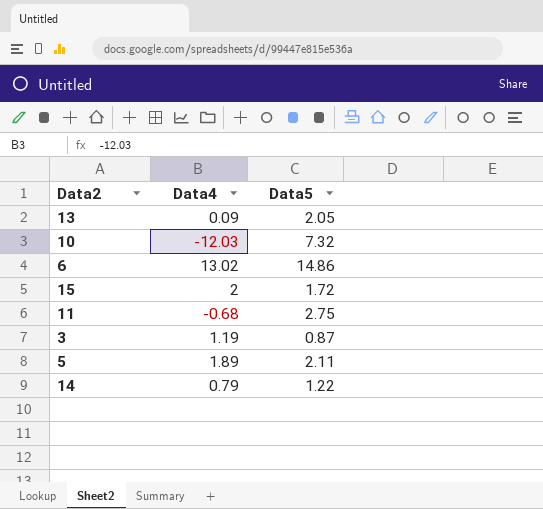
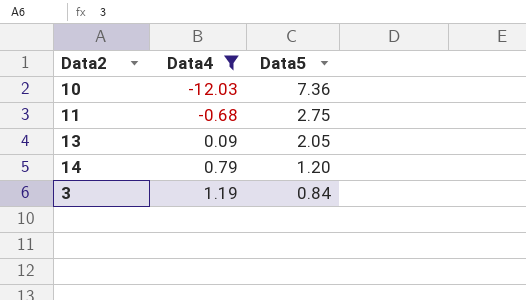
filter: none -> Data4 <= 1.19
row order: none -> Data4 ascending
10 | Data5: 7.32 -> 7.36
14 | Data5: 1.22 -> 1.20
3 | Data5: 0.87 -> 0.84

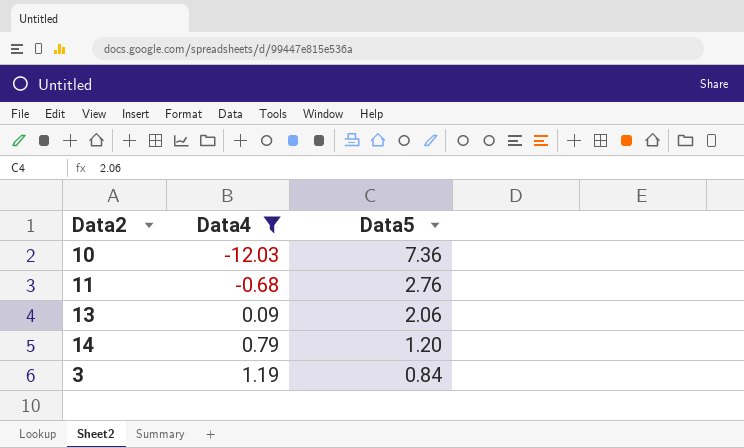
11 | Data5: 2.75 -> 2.76
13 | Data5: 2.05 -> 2.06

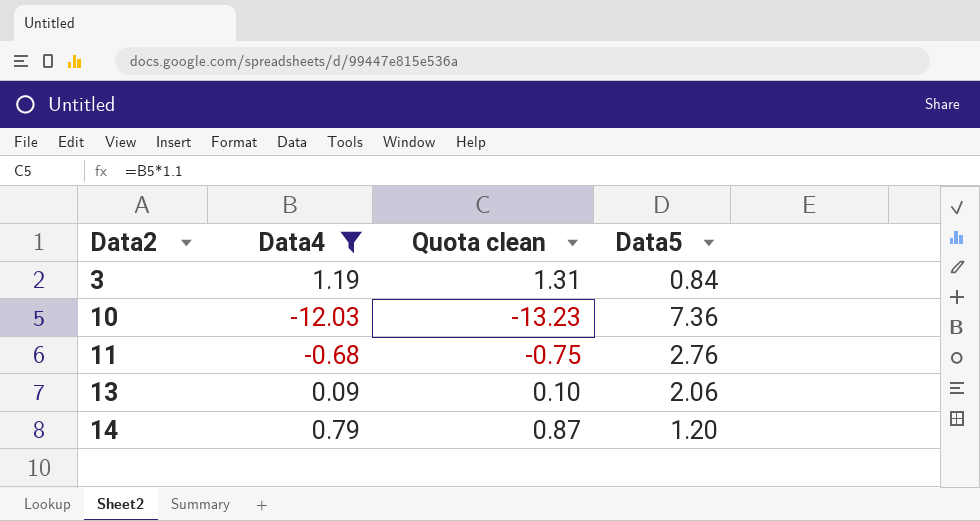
row order: Data4 ascending -> Data2 ascending
column Quota clean | formula: none -> [Data4] * 1.1

